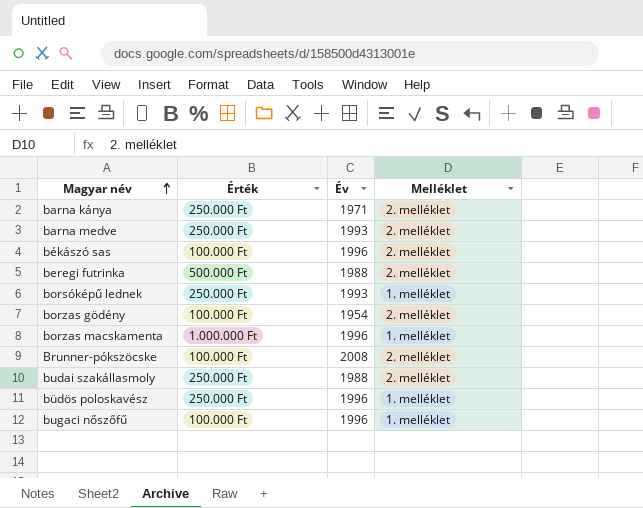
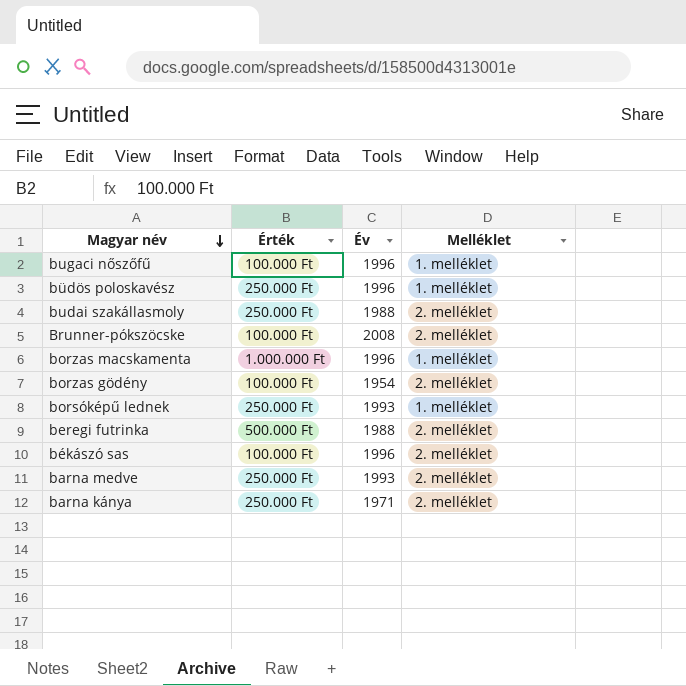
row order: Magyar név ascending -> Magyar név descending

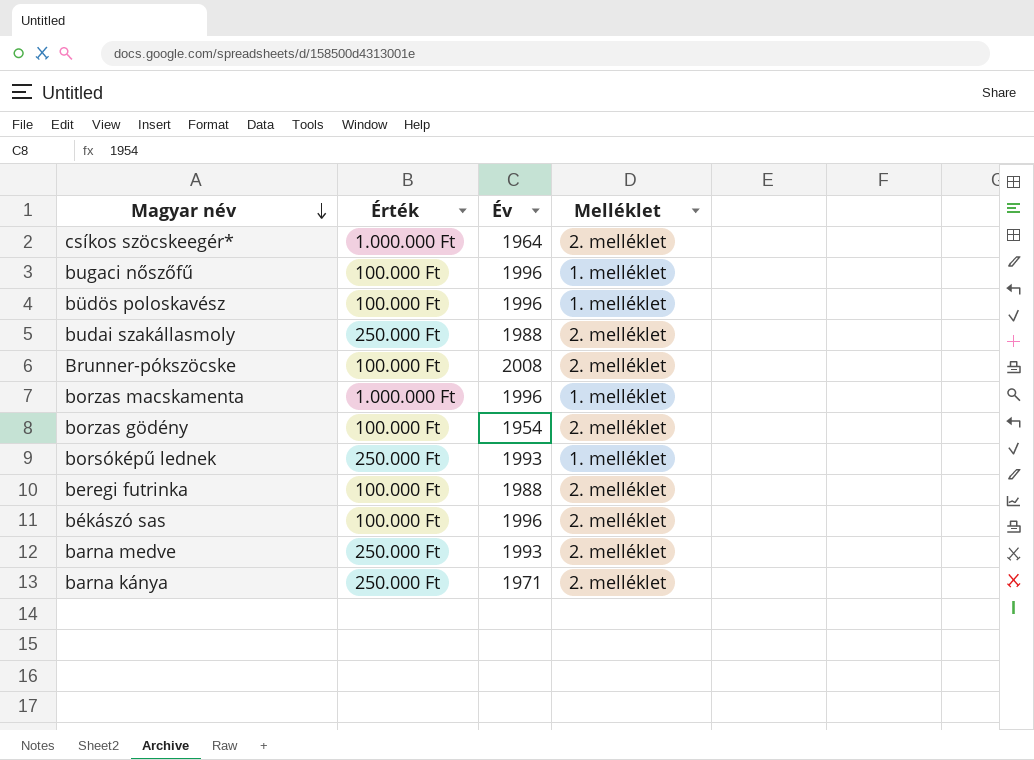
row csíkos szöcskeegér*: none -> 1.000.000 Ft | 1964 | 2. melléklet
büdös poloskavész | Érték: 250.000 Ft -> 100.000 Ft
beregi futrinka | Érték: 500.000 Ft -> 100.000 Ft

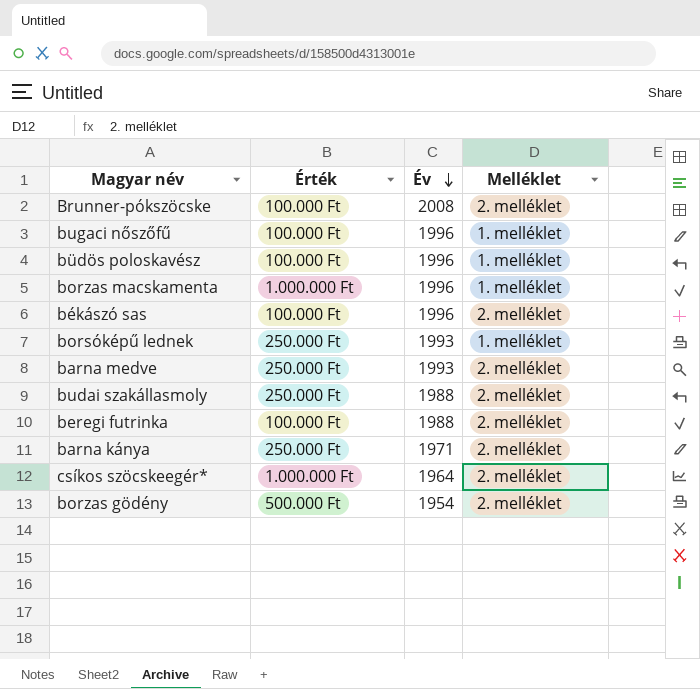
row order: Magyar név descending -> Év descending
borzas gödény | Érték: 100.000 Ft -> 500.000 Ft

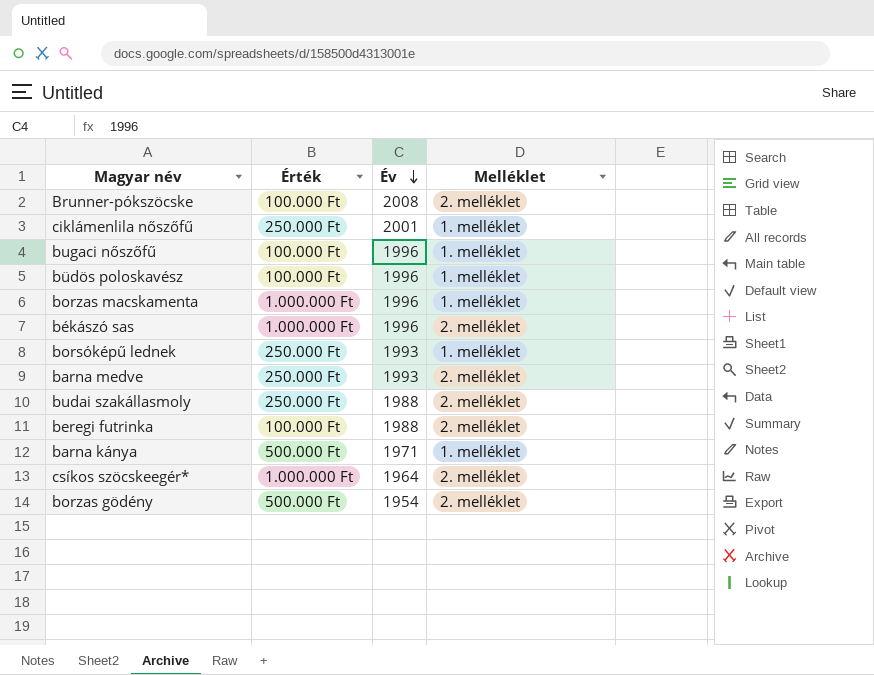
row ciklámenlila nőszőfű: none -> 250.000 Ft | 2001 | 1. melléklet
békászó sas | Érték: 100.000 Ft -> 1.000.000 Ft
barna kánya | Érték: 250.000 Ft -> 500.000 Ft
barna kánya | Melléklet: 2. melléklet -> 1. melléklet

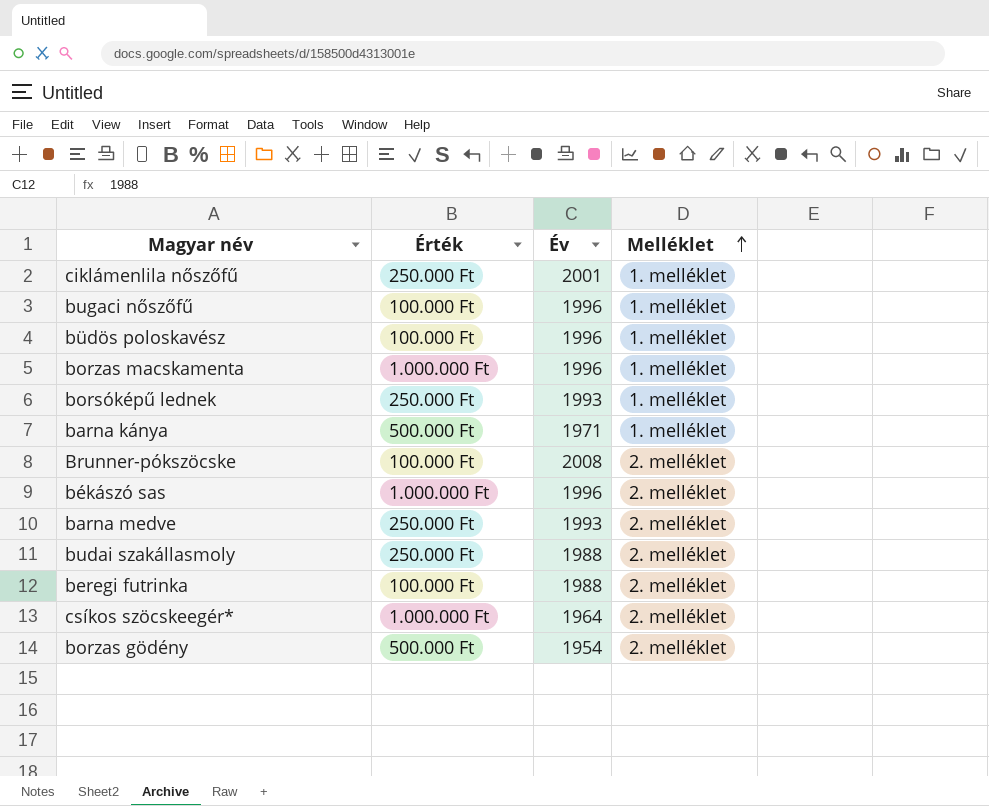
row order: Év descending -> Melléklet ascending

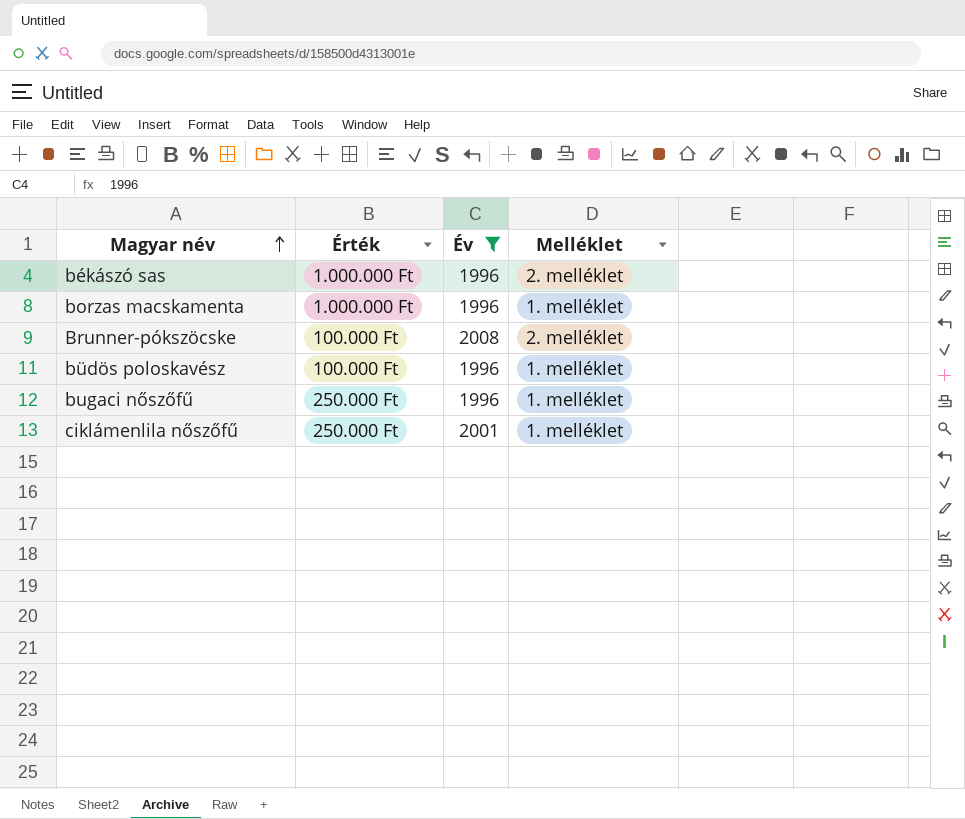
filter: none -> Év >= 1996
row order: Melléklet ascending -> Magyar név ascending
bugaci nőszőfű | Érték: 100.000 Ft -> 250.000 Ft

